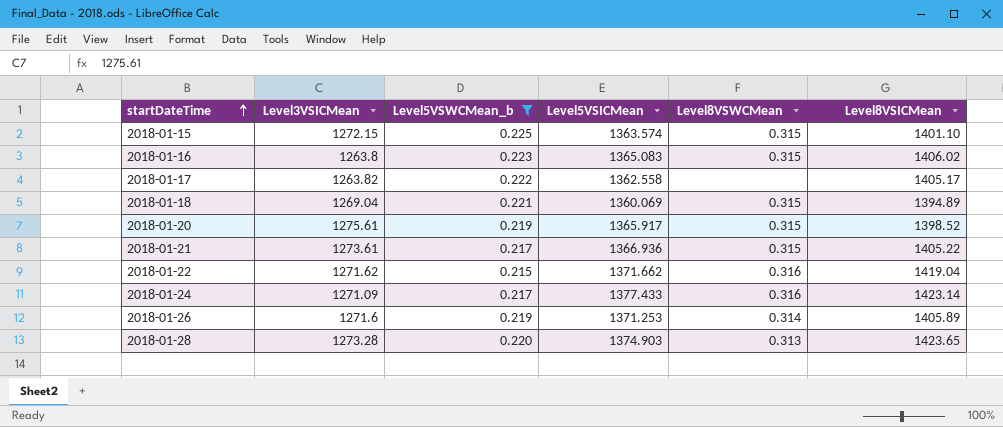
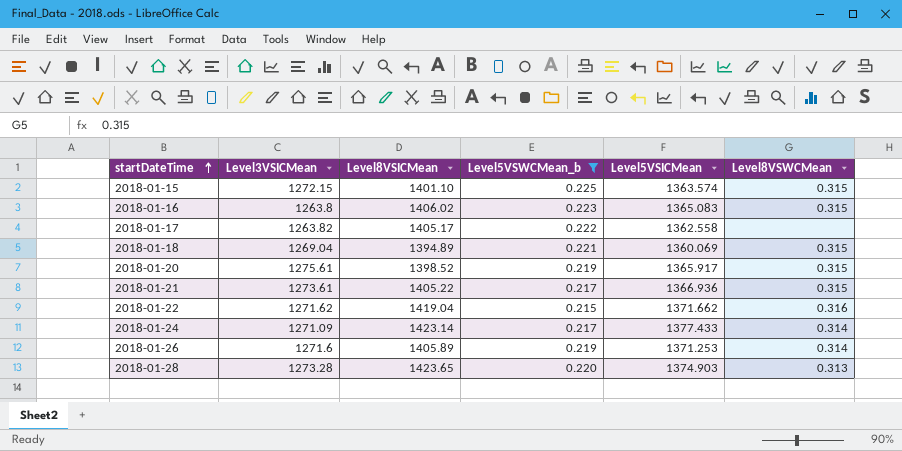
column Level8VSICMean | position: 6 -> 3
2018-01-24 | Level8VSWCMean: 0.316 -> 0.314

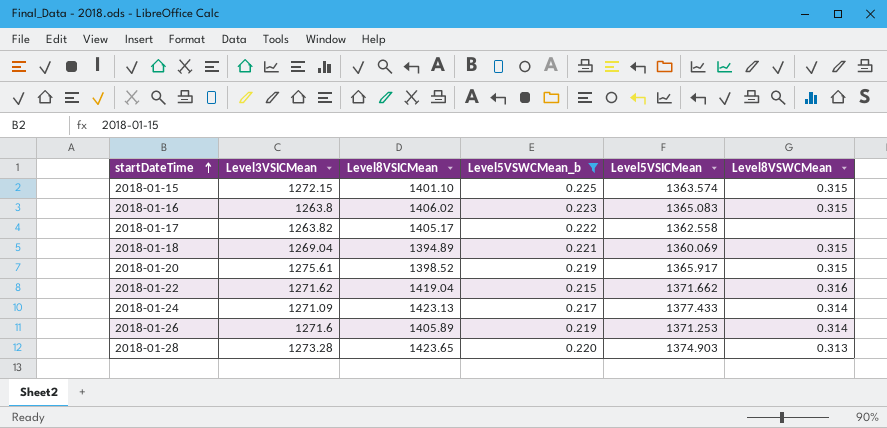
row 2018-01-21: 1273.61 | 1405.22 | 0.217 | 1366.936 | 0.315 -> none
2018-01-24 | Level8VSICMean: 1423.14 -> 1423.13

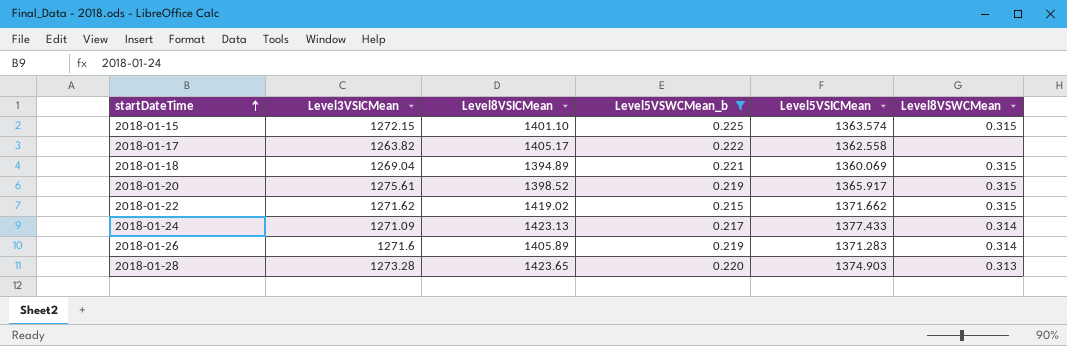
row 2018-01-16: 1263.8 | 1406.02 | 0.223 | 1365.083 | 0.315 -> none
2018-01-22 | Level8VSICMean: 1419.04 -> 1419.02
2018-01-22 | Level8VSWCMean: 0.316 -> 0.315
2018-01-26 | Level5VSICMean: 1371.253 -> 1371.283

